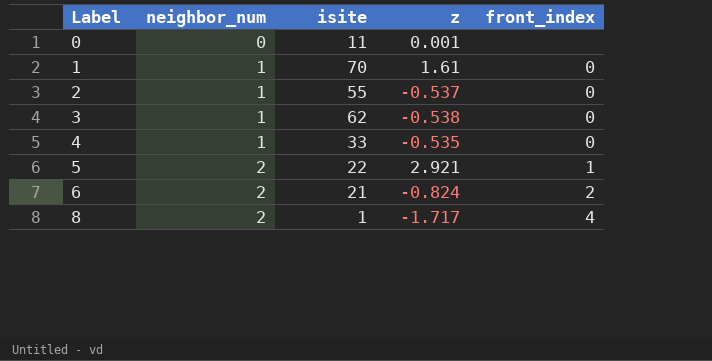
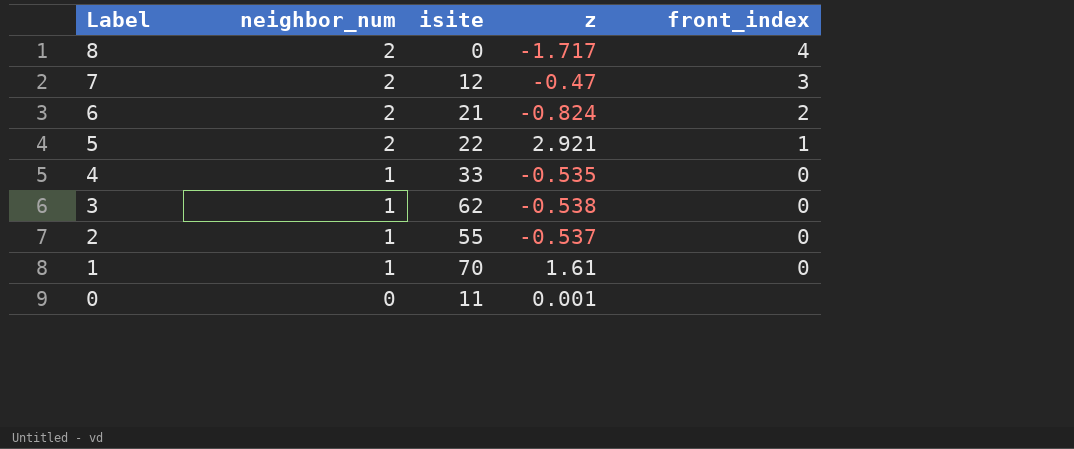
row order: Label ascending -> Label descending
8 | isite: 1 -> 0
row 7: none -> 2 | 12 | -0.47 | 3

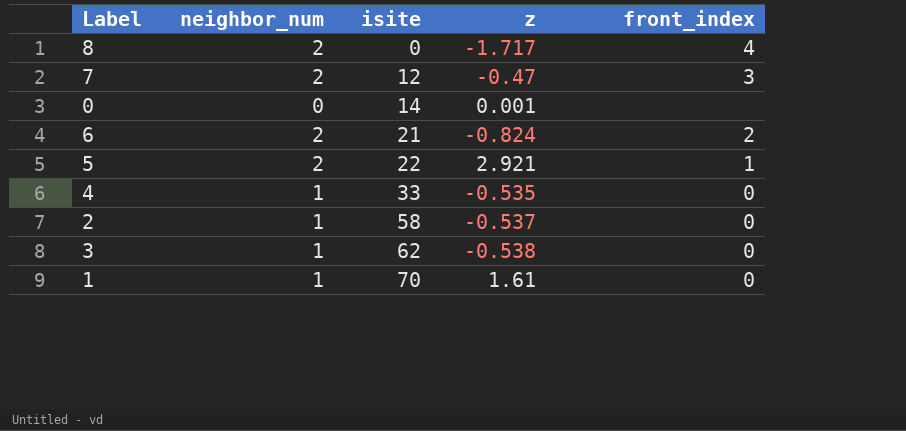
row order: Label descending -> isite ascending
0 | isite: 11 -> 14
2 | isite: 55 -> 58

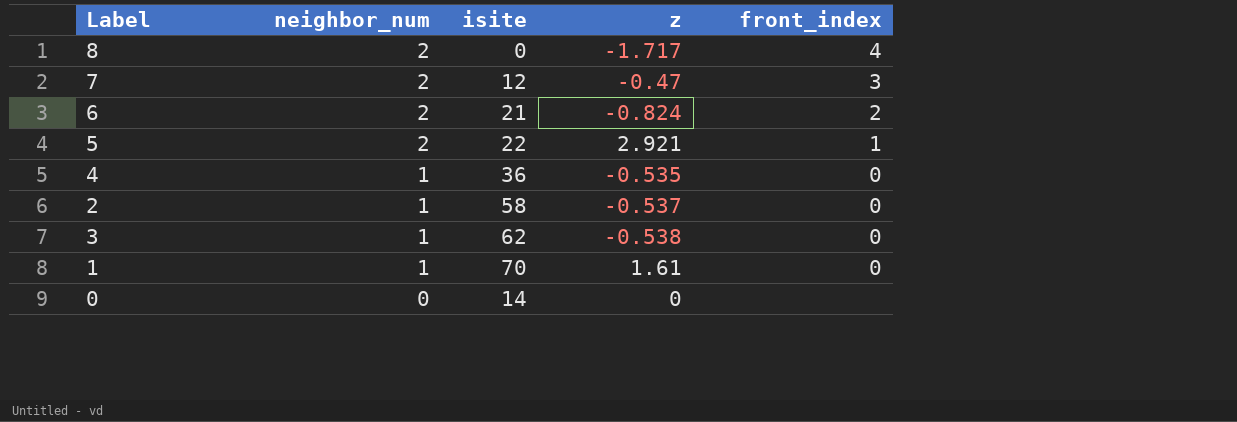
row order: isite ascending -> neighbor_num descending
4 | isite: 33 -> 36
0 | z: 0.001 -> 0

